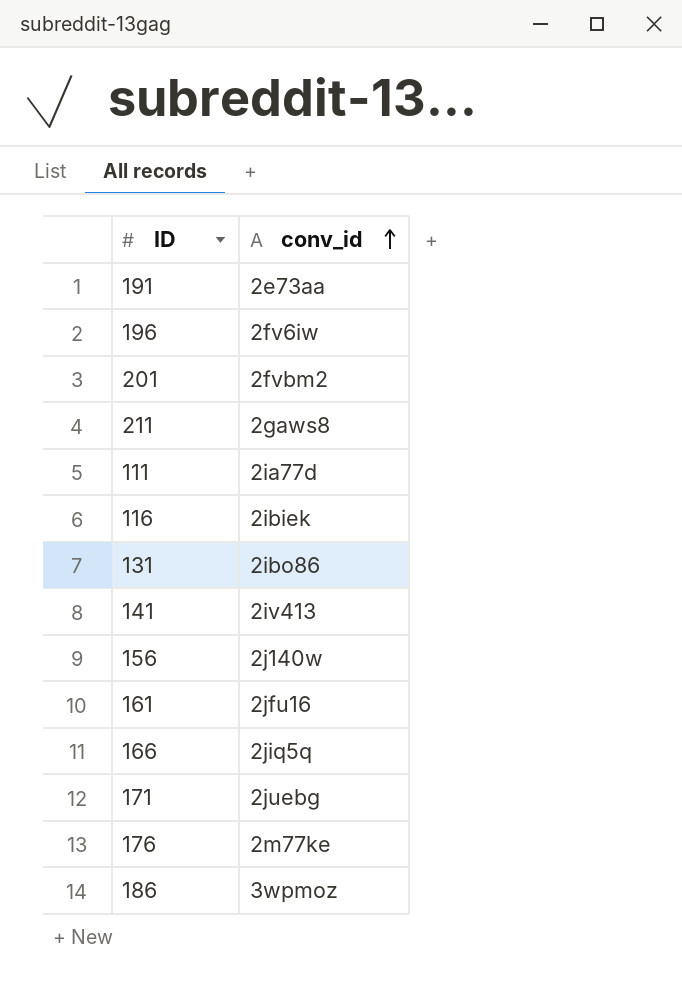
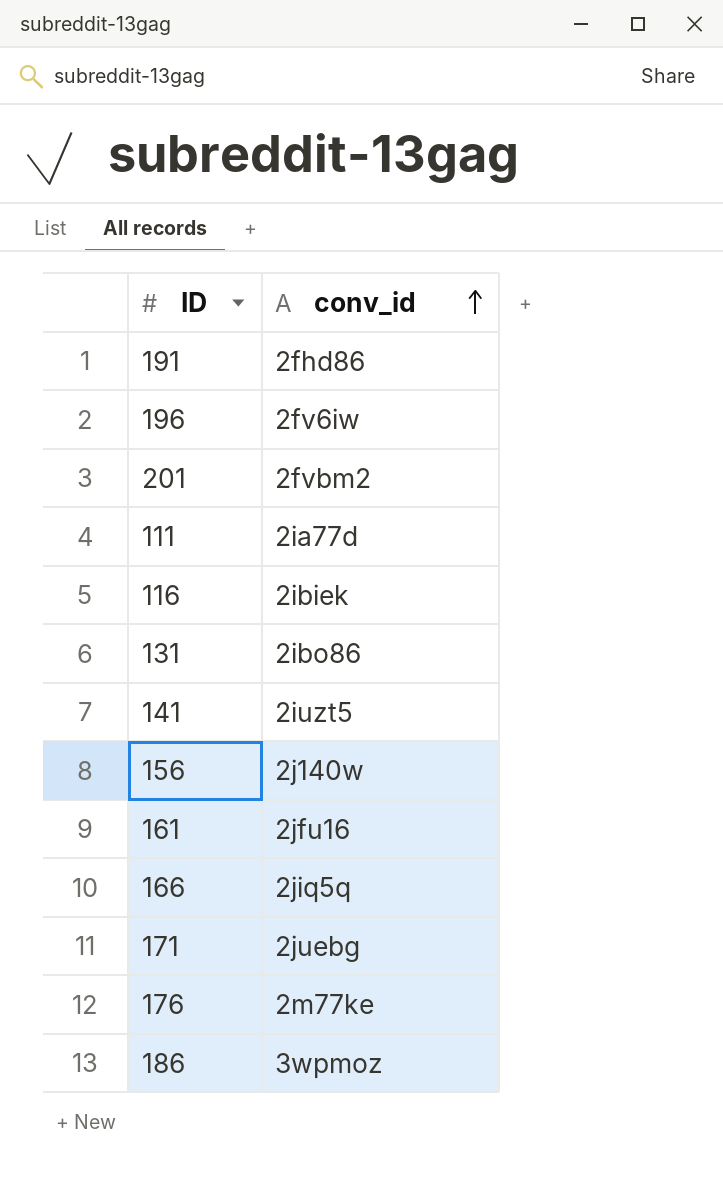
row 211: 2gaws8 -> none
191 | conv_id: 2e73aa -> 2fhd86
141 | conv_id: 2iv413 -> 2iuzt5

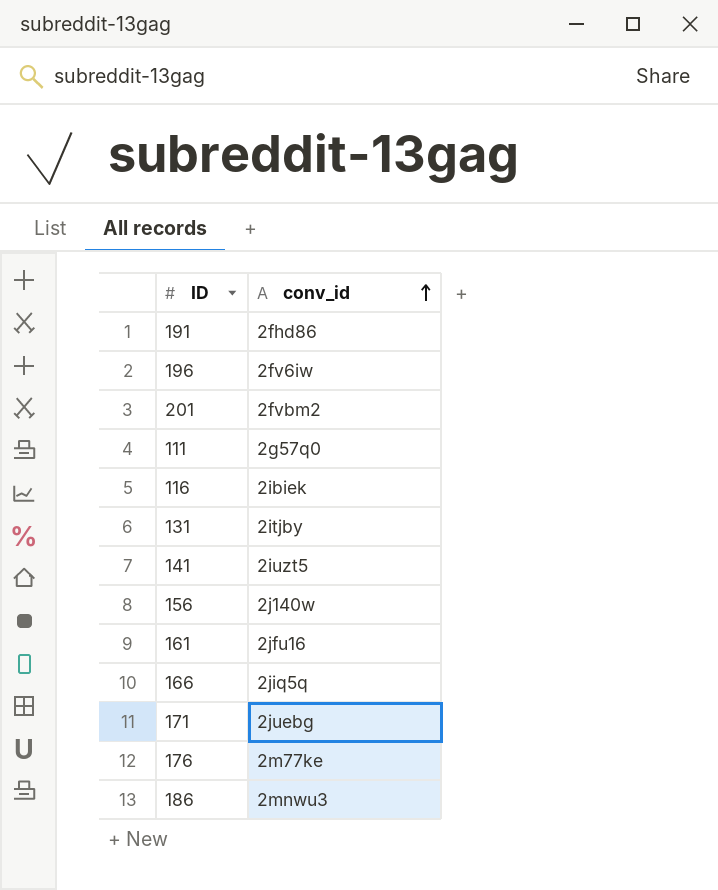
111 | conv_id: 2ia77d -> 2g57q0
131 | conv_id: 2ibo86 -> 2itjby
186 | conv_id: 3wpmoz -> 2mnwu3

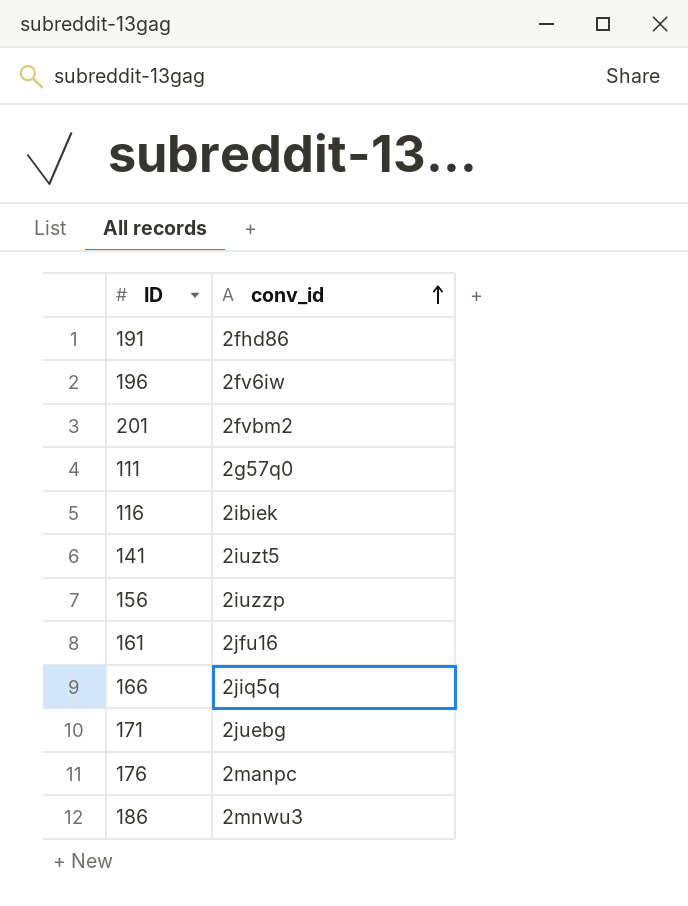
row 131: 2itjby -> none
156 | conv_id: 2j140w -> 2iuzzp
176 | conv_id: 2m77ke -> 2manpc

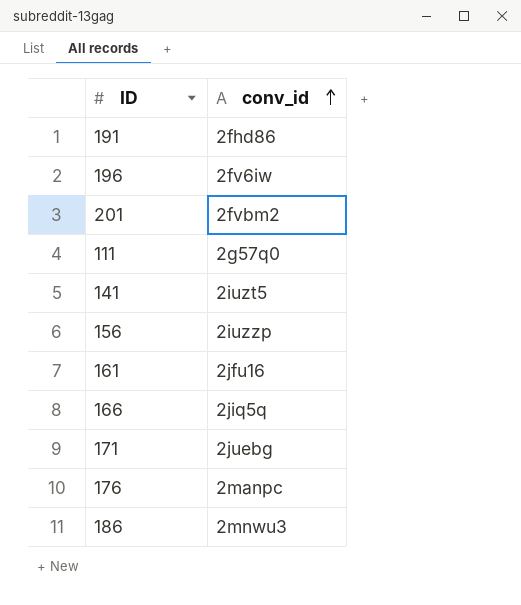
row 116: 2ibiek -> none

